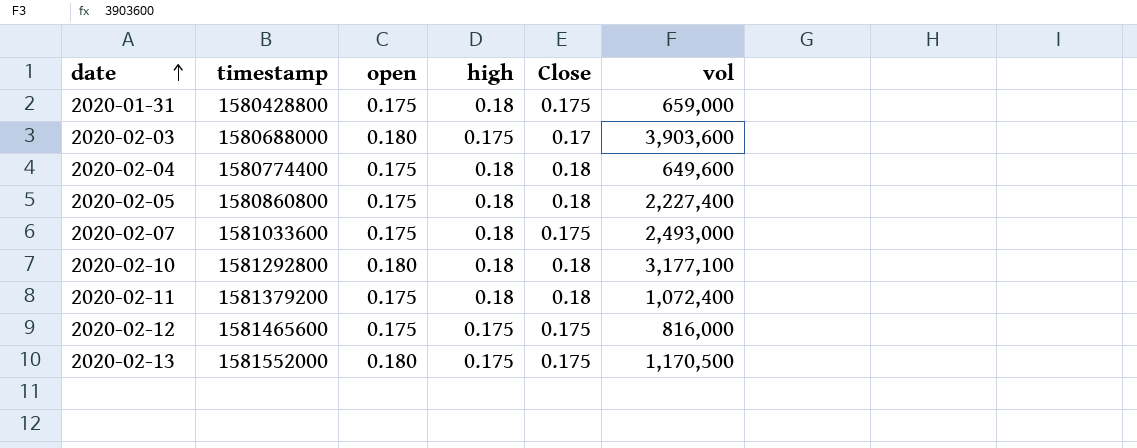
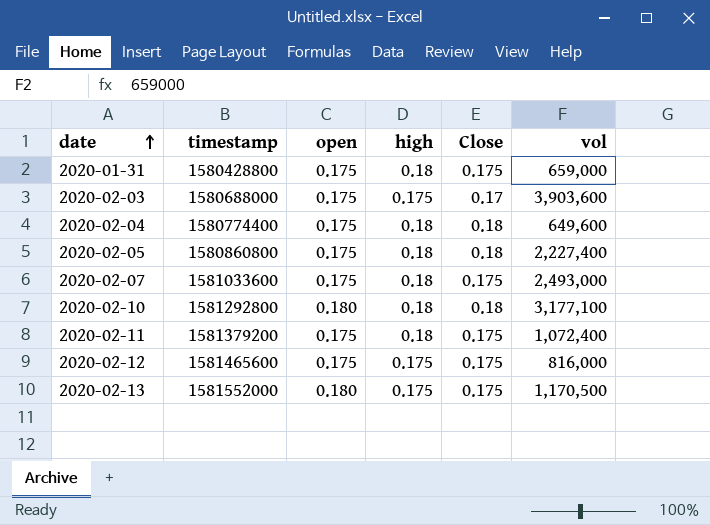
2020-02-03 | open: 0.180 -> 0.175
2020-02-11 | Close: 0.18 -> 0.175

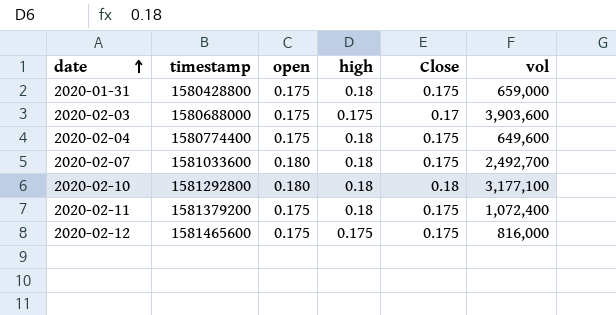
row 2020-02-05: 1580860800 | 0.175 | 0.18 | 0.18 | 2,227,400 -> none
row 2020-02-13: 1581552000 | 0.180 | 0.175 | 0.175 | 1,170,500 -> none
2020-02-04 | Close: 0.18 -> 0.175
2020-02-07 | open: 0.175 -> 0.180
2020-02-07 | vol: 2,493,000 -> 2,492,700

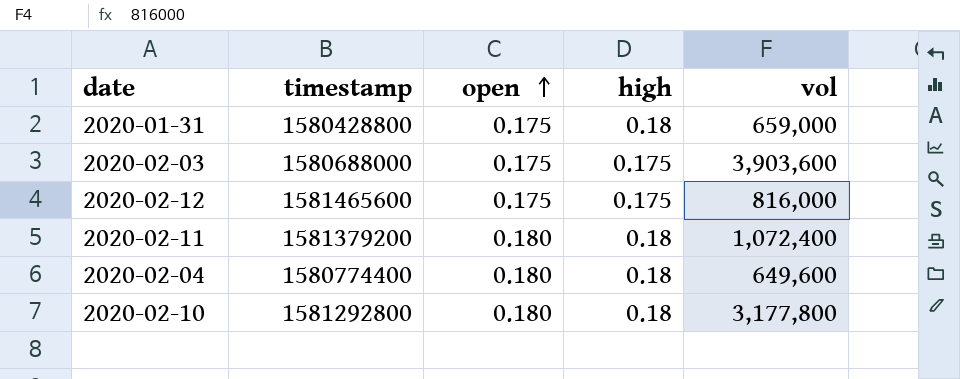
row order: date ascending -> open ascending
column Close | position: 5 -> none
row 2020-02-07: 1581033600 | 0.180 | 0.18 | 0.175 | 2,492,700 -> none
2020-02-11 | open: 0.175 -> 0.180
2020-02-04 | open: 0.175 -> 0.180
2020-02-10 | vol: 3,177,100 -> 3,177,800

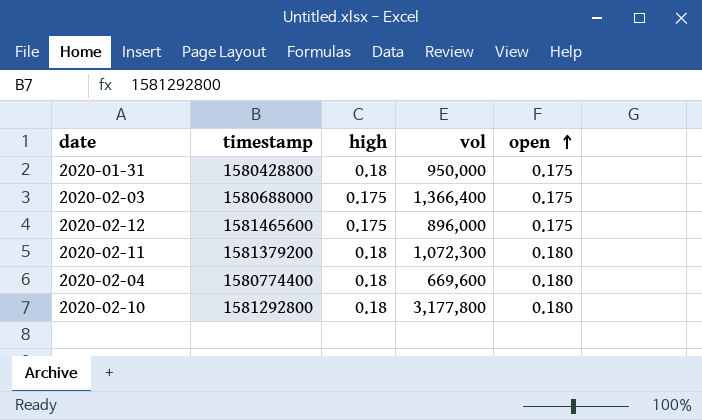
column open | position: 3 -> 5
2020-01-31 | vol: 659,000 -> 950,000
2020-02-03 | vol: 3,903,600 -> 1,366,400
2020-02-12 | vol: 816,000 -> 896,000
2020-02-11 | vol: 1,072,400 -> 1,072,300
2020-02-04 | vol: 649,600 -> 669,600

